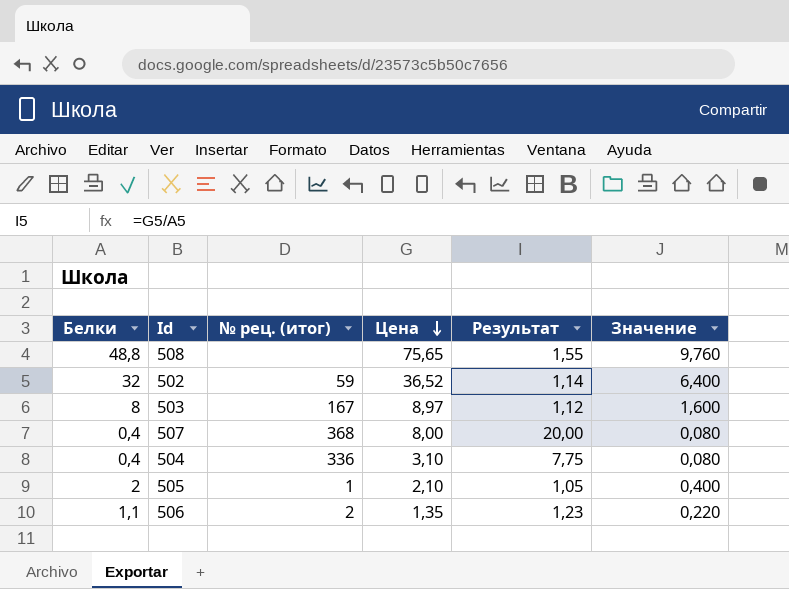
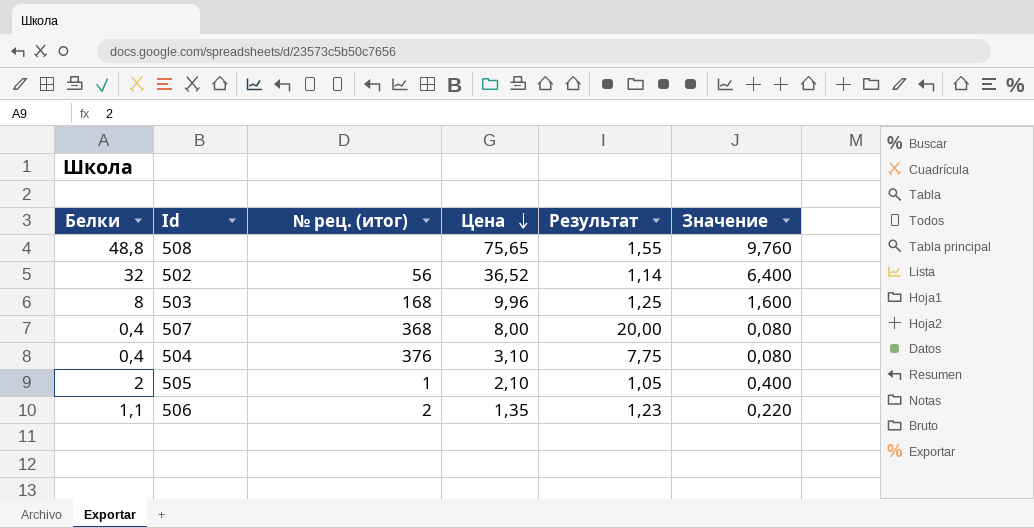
502 | № рец. (итог): 59 -> 56
503 | № рец. (итог): 167 -> 168
503 | Цена: 8,97 -> 9,96
503 | Результат: 1,12 -> 1,25
504 | № рец. (итог): 336 -> 376

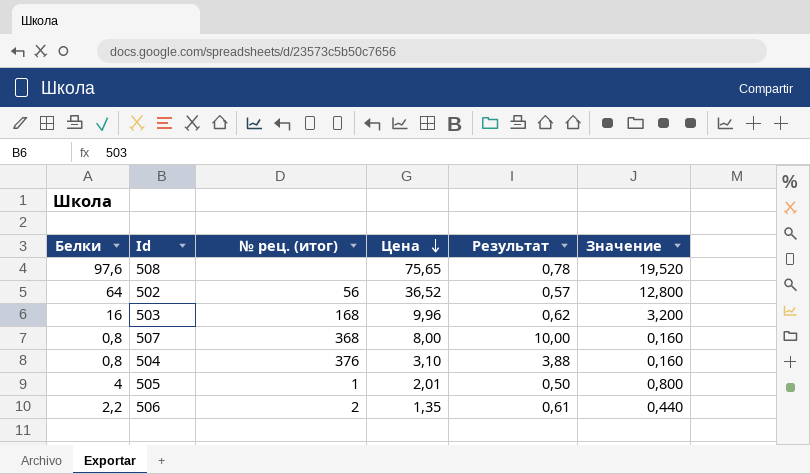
508 | Белки: 48,8 -> 97,6
508 | Результат: 1,55 -> 0,78
508 | Значение: 9,760 -> 19,520
502 | Белки: 32 -> 64
502 | Результат: 1,14 -> 0,57
502 | Значение: 6,400 -> 12,800
503 | Белки: 8 -> 16
503 | Результат: 1,25 -> 0,62
503 | Значение: 1,600 -> 3,200
507 | Белки: 0,4 -> 0,8
507 | Результат: 20,00 -> 10,00
507 | Значение: 0,080 -> 0,160
504 | Белки: 0,4 -> 0,8
504 | Результат: 7,75 -> 3,88
504 | Значение: 0,080 -> 0,160
505 | Белки: 2 -> 4
505 | Цена: 2,10 -> 2,01
505 | Результат: 1,05 -> 0,50
505 | Значение: 0,400 -> 0,800
506 | Белки: 1,1 -> 2,2
506 | Результат: 1,23 -> 0,61
506 | Значение: 0,220 -> 0,440

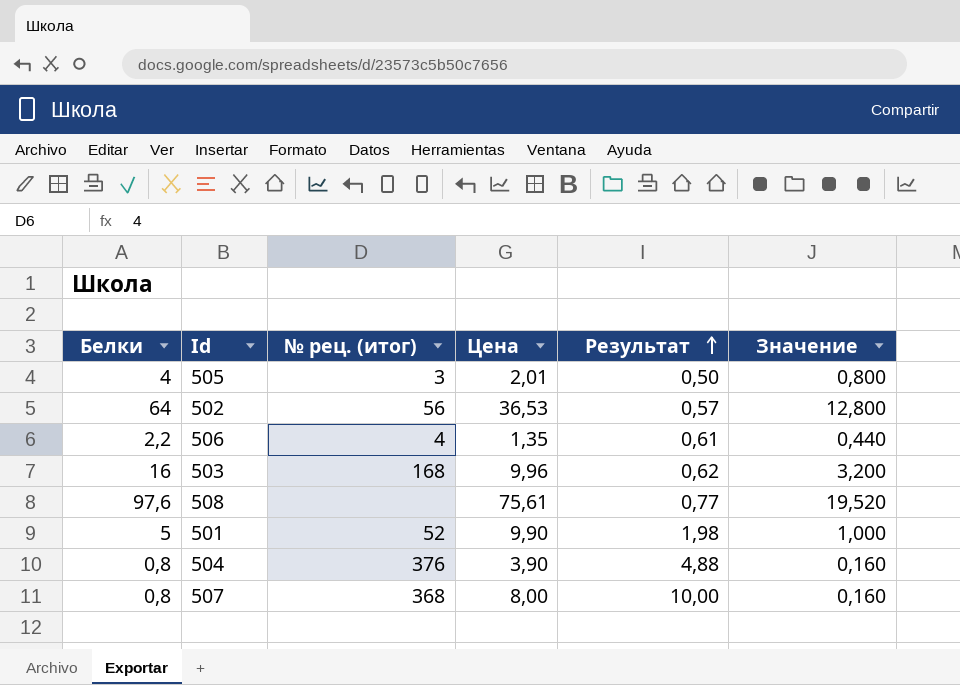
row order: Цена descending -> Результат ascending
505 | № рец. (итог): 1 -> 3
502 | Цена: 36,52 -> 36,53
506 | № рец. (итог): 2 -> 4
508 | Цена: 75,65 -> 75,61
508 | Результат: 0,78 -> 0,77
row 501: none -> 5 | 52 | 9,90 | 1,98 | 1,000
504 | Цена: 3,10 -> 3,90
504 | Результат: 3,88 -> 4,88

